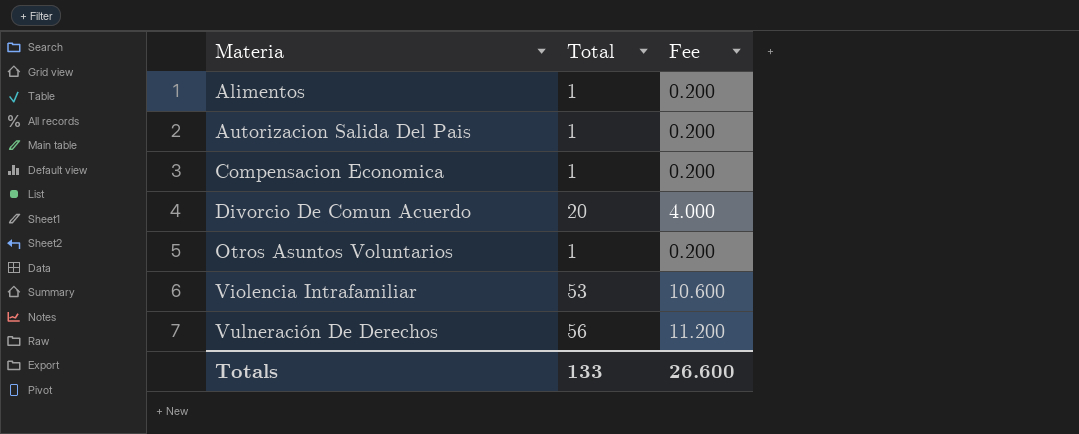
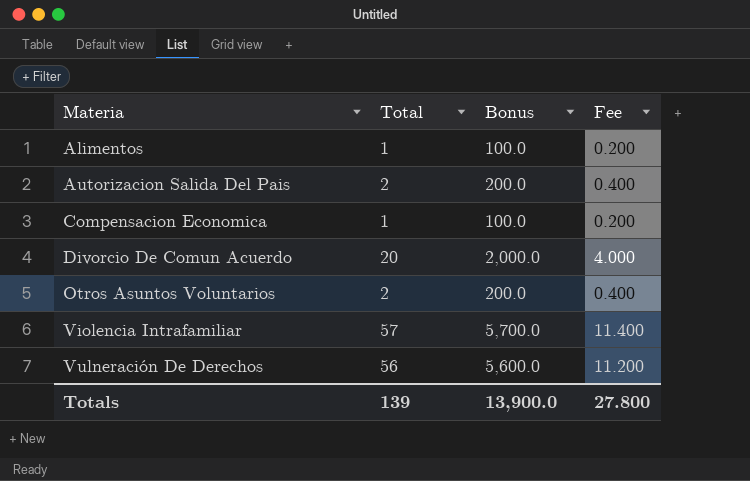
column Bonus | formula: none -> [Total] * 100
Autorizacion Salida Del Pais | Total: 1 -> 2
Autorizacion Salida Del Pais | Fee: 0.200 -> 0.400
Otros Asuntos Voluntarios | Total: 1 -> 2
Otros Asuntos Voluntarios | Fee: 0.200 -> 0.400
Violencia Intrafamiliar | Total: 53 -> 57
Violencia Intrafamiliar | Fee: 10.600 -> 11.400
Totals | Total: 133 -> 139
Totals | Fee: 26.600 -> 27.800

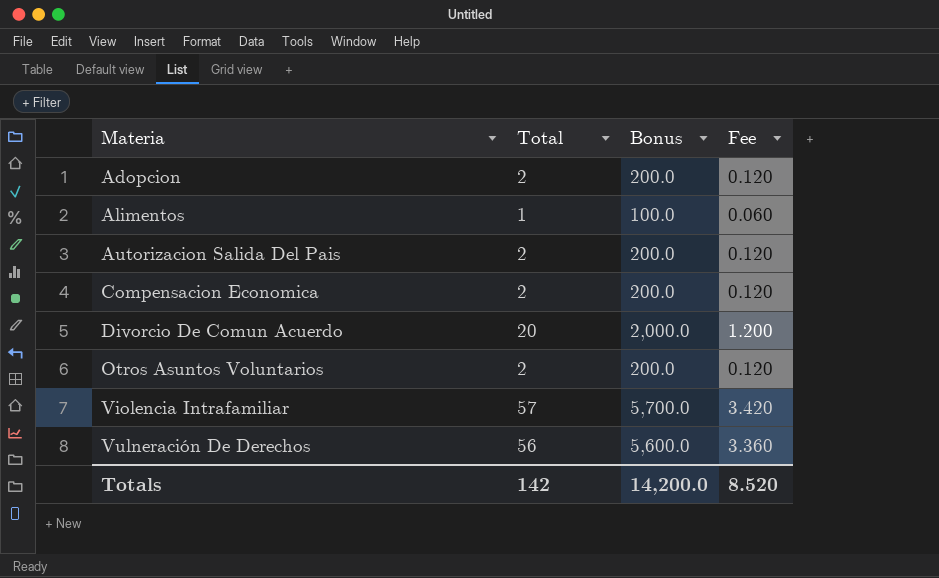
column Fee | formula: [Total] * 0.2 -> [Total] * 0.06
row Adopcion: none -> 2 | 200.0 | 0.120
Compensacion Economica | Total: 1 -> 2
Compensacion Economica | Bonus: 100.0 -> 200.0
Totals | Total: 139 -> 142
Totals | Bonus: 13,900.0 -> 14,200.0
Totals | Fee: 27.800 -> 8.520

